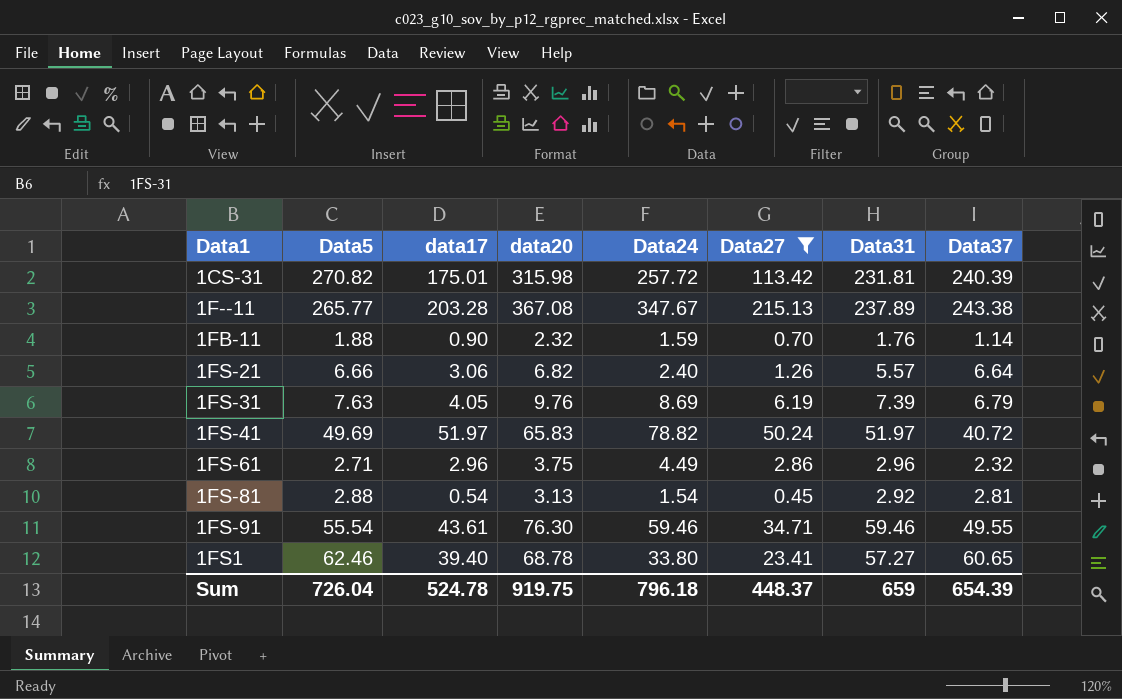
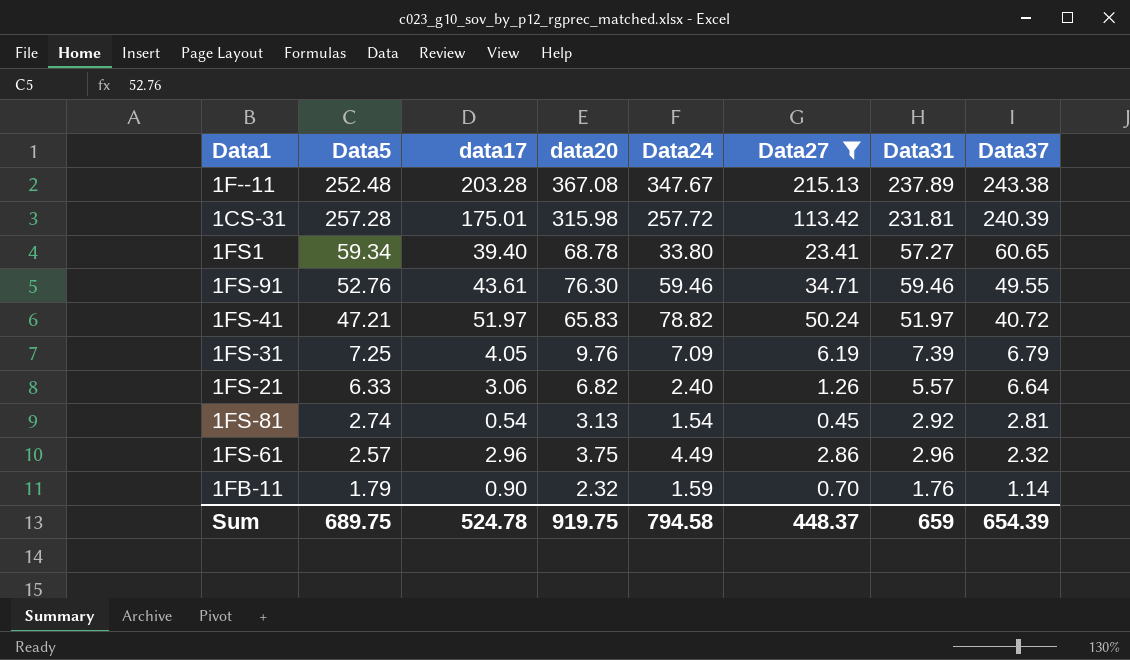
row order: none -> Data37 descending
1F--11 | Data5: 265.77 -> 252.48
1CS-31 | Data5: 270.82 -> 257.28
1FS1 | Data5: 62.46 -> 59.34
1FS-91 | Data5: 55.54 -> 52.76
1FS-41 | Data5: 49.69 -> 47.21
1FS-31 | Data5: 7.63 -> 7.25
1FS-31 | Data24: 8.69 -> 7.09
1FS-21 | Data5: 6.66 -> 6.33
1FS-81 | Data5: 2.88 -> 2.74
1FS-61 | Data5: 2.71 -> 2.57
1FB-11 | Data5: 1.88 -> 1.79
Sum | Data5: 726.04 -> 689.75
Sum | Data24: 796.18 -> 794.58

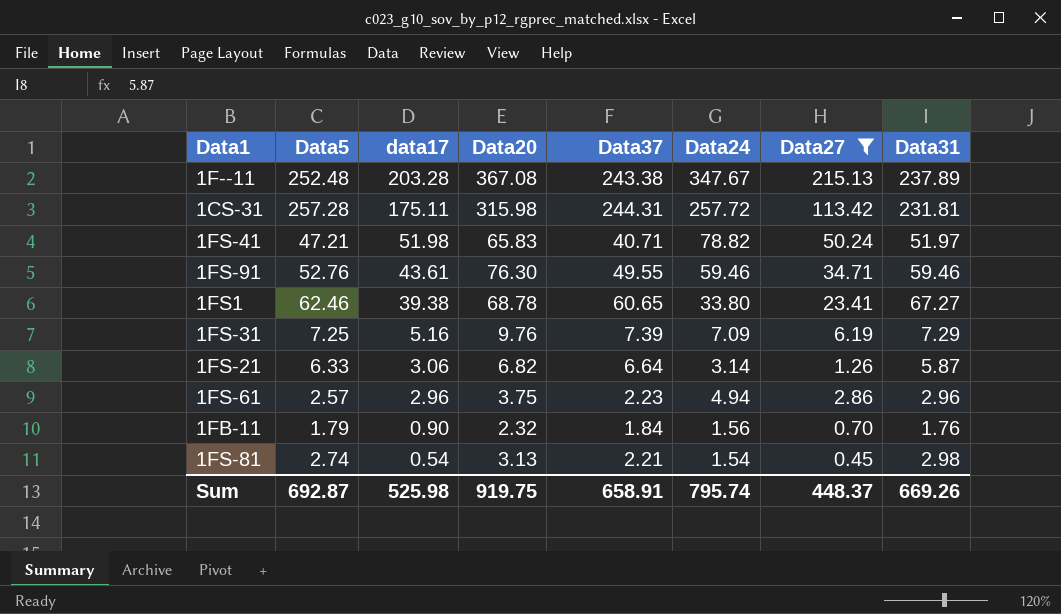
row order: Data37 descending -> data17 descending
column name: data20 -> Data20
column Data37 | position: 8 -> 5
1CS-31 | data17: 175.01 -> 175.11
1CS-31 | Data37: 240.39 -> 244.31
1FS-41 | data17: 51.97 -> 51.98
1FS-41 | Data37: 40.72 -> 40.71
1FS1 | Data5: 59.34 -> 62.46
1FS1 | data17: 39.40 -> 39.38
1FS1 | Data31: 57.27 -> 67.27
1FS-31 | data17: 4.05 -> 5.16
1FS-31 | Data37: 6.79 -> 7.39
1FS-31 | Data31: 7.39 -> 7.29
1FS-21 | Data24: 2.40 -> 3.14
1FS-21 | Data31: 5.57 -> 5.87
1FS-61 | Data37: 2.32 -> 2.23
1FS-61 | Data24: 4.49 -> 4.94
1FB-11 | Data37: 1.14 -> 1.84
1FB-11 | Data24: 1.59 -> 1.56
1FS-81 | Data37: 2.81 -> 2.21
1FS-81 | Data31: 2.92 -> 2.98
Sum | Data5: 689.75 -> 692.87
Sum | data17: 524.78 -> 525.98
Sum | Data37: 654.39 -> 658.91
Sum | Data24: 794.58 -> 795.74
Sum | Data31: 659 -> 669.26

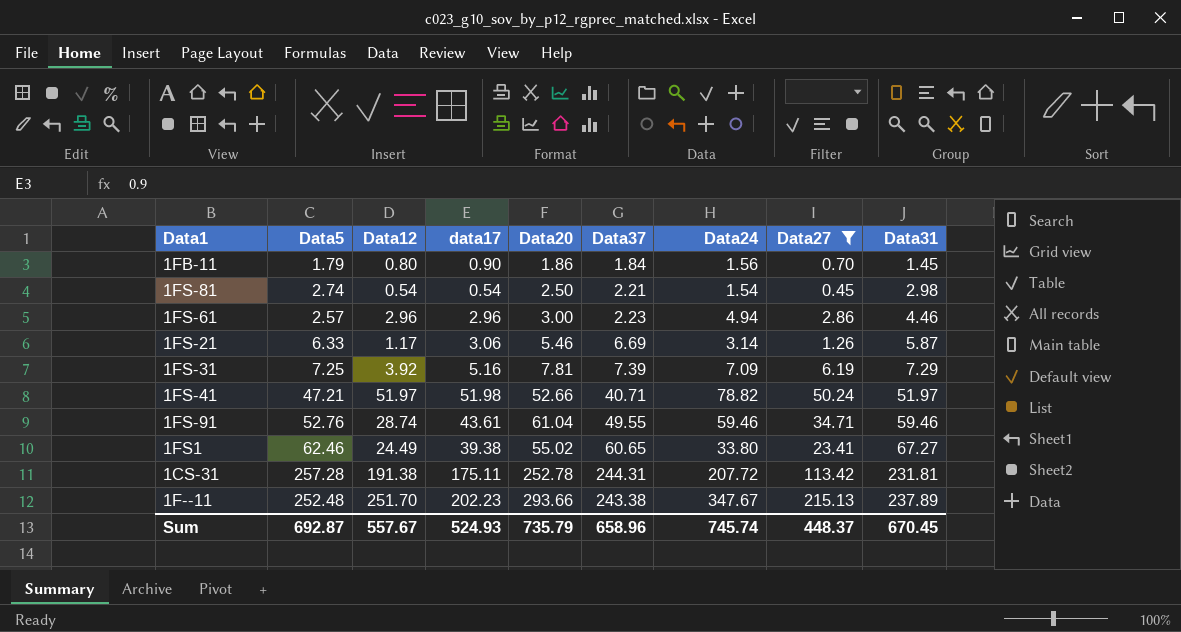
row order: data17 descending -> Data31 ascending
column Data12 | position: none -> 3
1FB-11 | Data20: 2.32 -> 1.86
1FB-11 | Data31: 1.76 -> 1.45
1FS-81 | Data20: 3.13 -> 2.50
1FS-61 | Data20: 3.75 -> 3.00
1FS-61 | Data31: 2.96 -> 4.46
1FS-21 | Data20: 6.82 -> 5.46
1FS-21 | Data37: 6.64 -> 6.69
1FS-31 | Data20: 9.76 -> 7.81
1FS-41 | Data20: 65.83 -> 52.66
1FS-91 | Data20: 76.30 -> 61.04
1FS1 | Data20: 68.78 -> 55.02
1CS-31 | Data20: 315.98 -> 252.78
1CS-31 | Data24: 257.72 -> 207.72
1F--11 | data17: 203.28 -> 202.23
1F--11 | Data20: 367.08 -> 293.66
Sum | data17: 525.98 -> 524.93
Sum | Data20: 919.75 -> 735.79
Sum | Data37: 658.91 -> 658.96
Sum | Data24: 795.74 -> 745.74
Sum | Data31: 669.26 -> 670.45

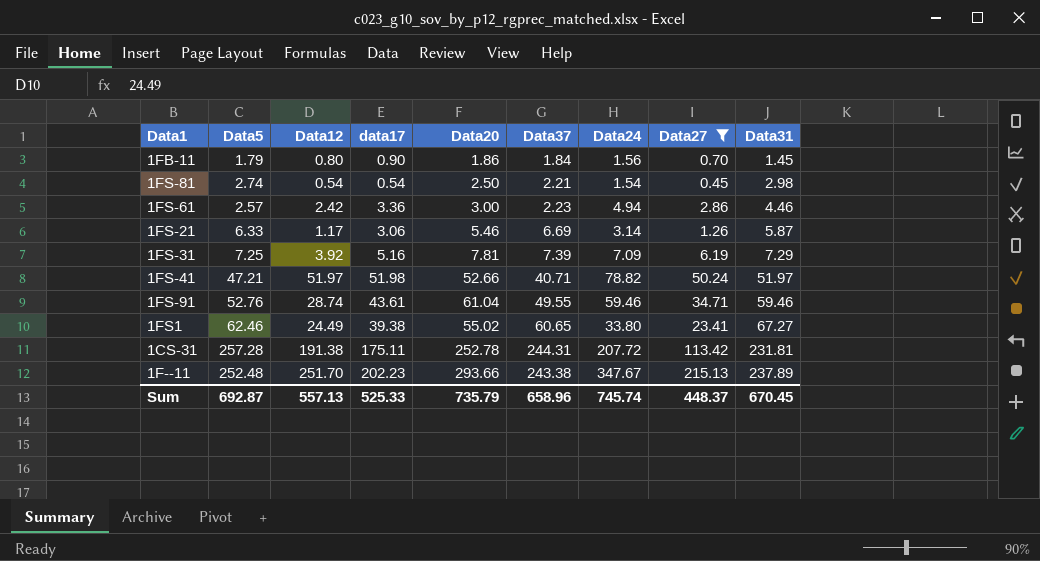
1FS-61 | Data12: 2.96 -> 2.42
1FS-61 | data17: 2.96 -> 3.36
Sum | Data12: 557.67 -> 557.13
Sum | data17: 524.93 -> 525.33

